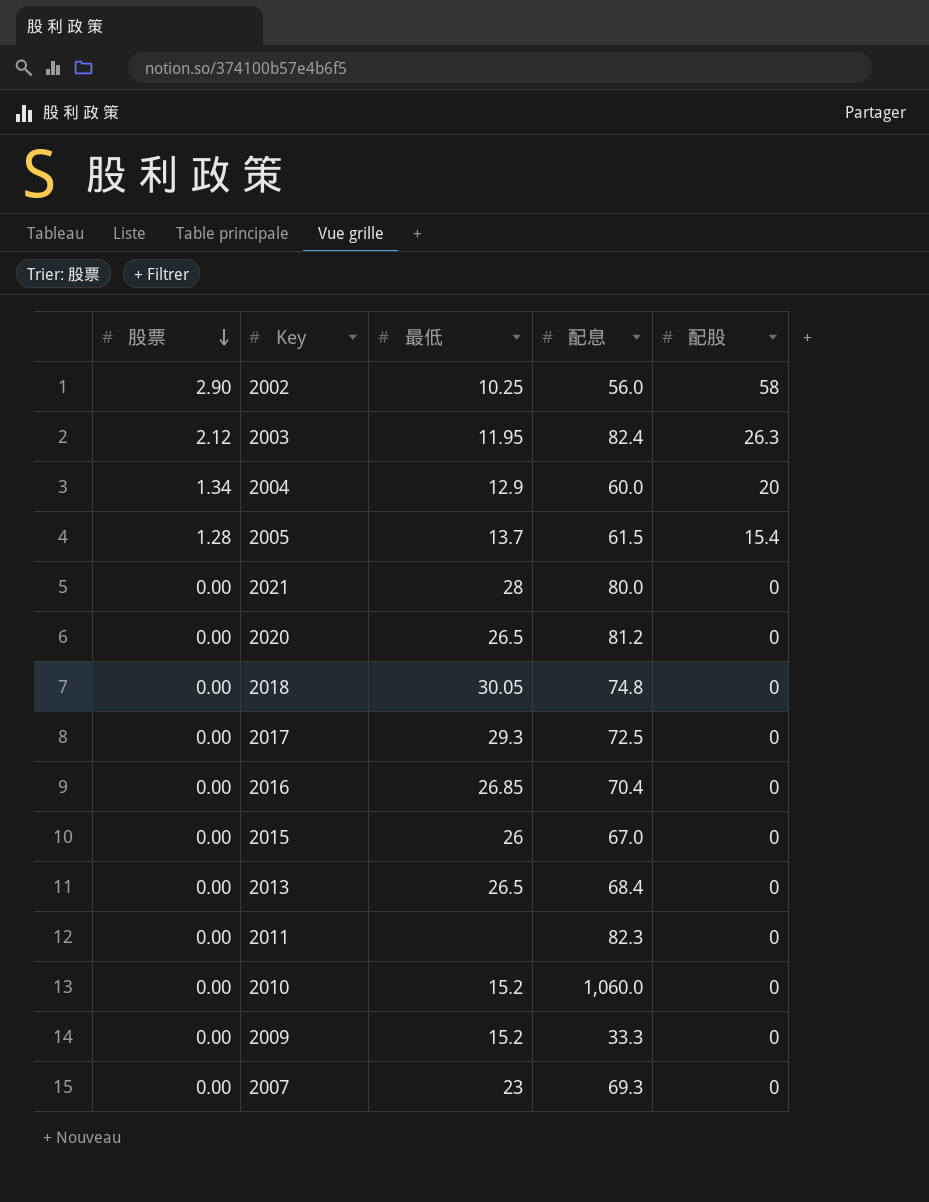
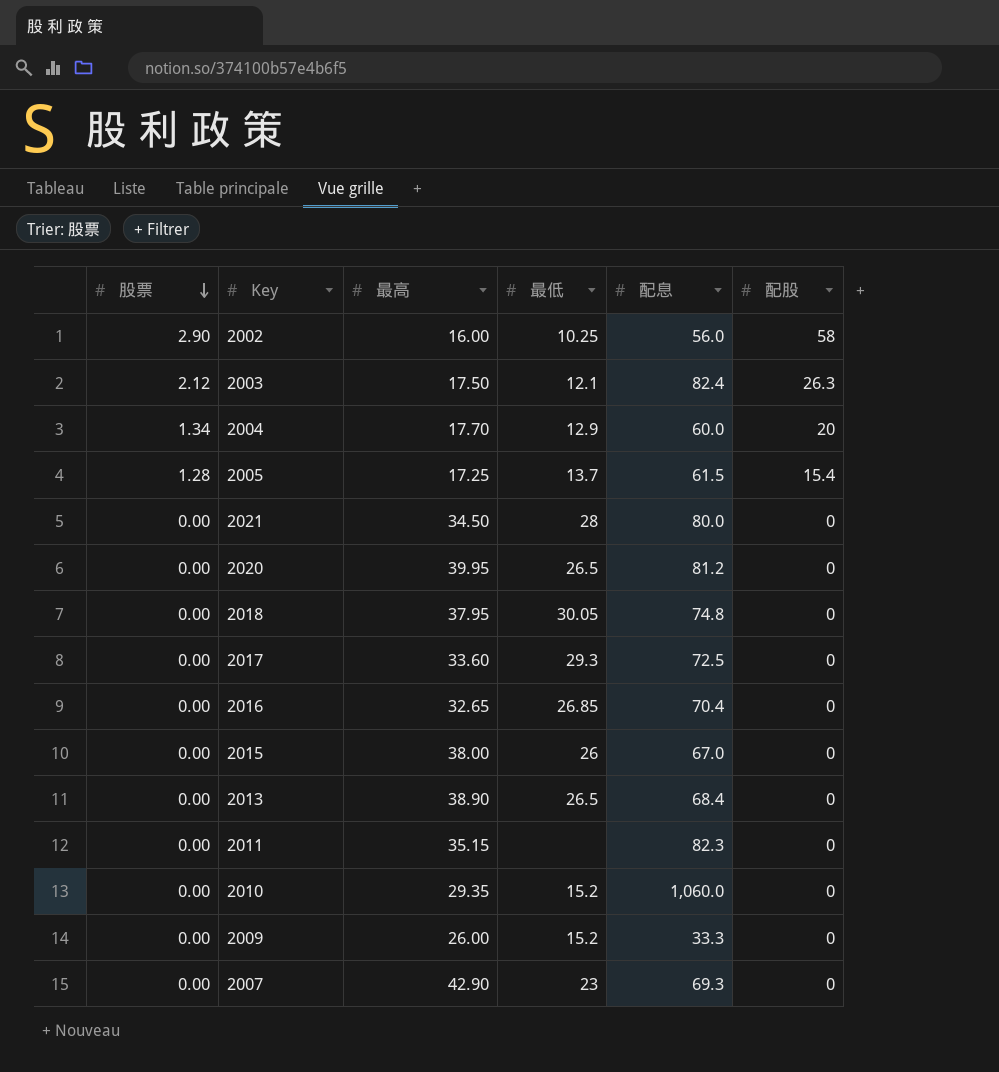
column 最高 | position: none -> 3
2003 | 最低: 11.95 -> 12.1

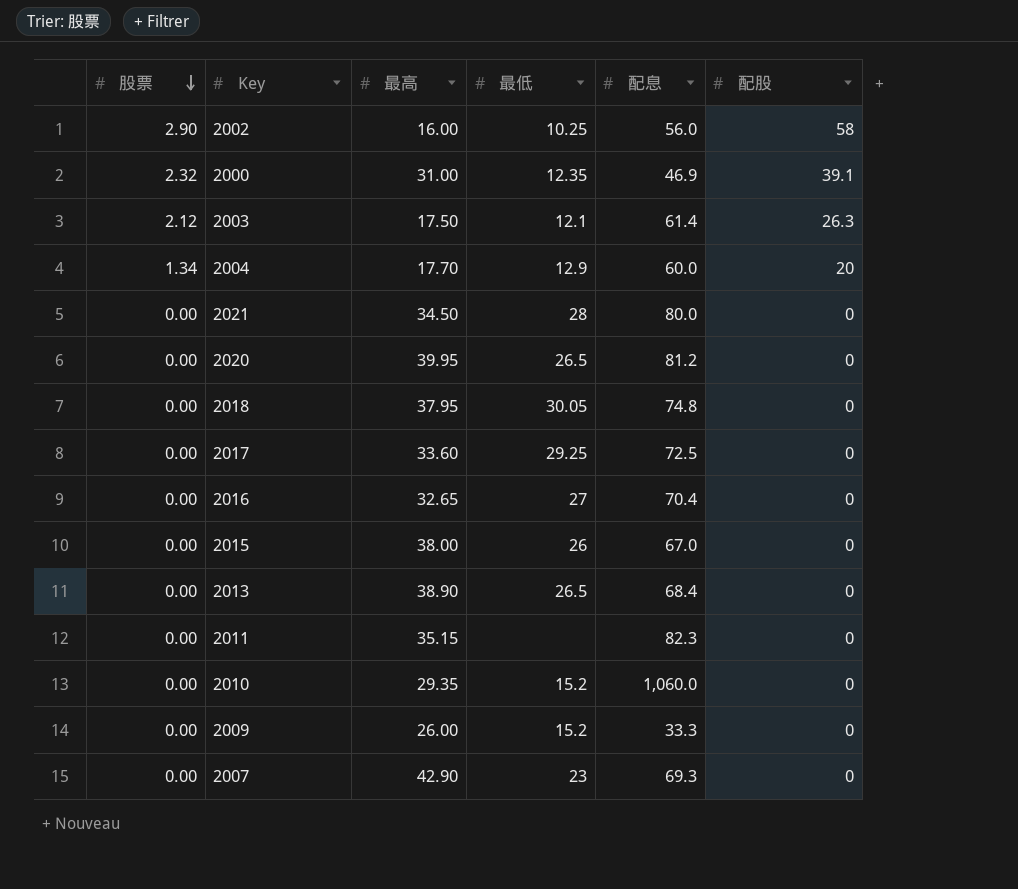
row 2005: 1.28 | 17.25 | 13.7 | 61.5 | 15.4 -> none
row 2000: none -> 2.32 | 31.00 | 12.35 | 46.9 | 39.1
2003 | 配息: 82.4 -> 61.4
2017 | 最低: 29.3 -> 29.25
2016 | 最低: 26.85 -> 27

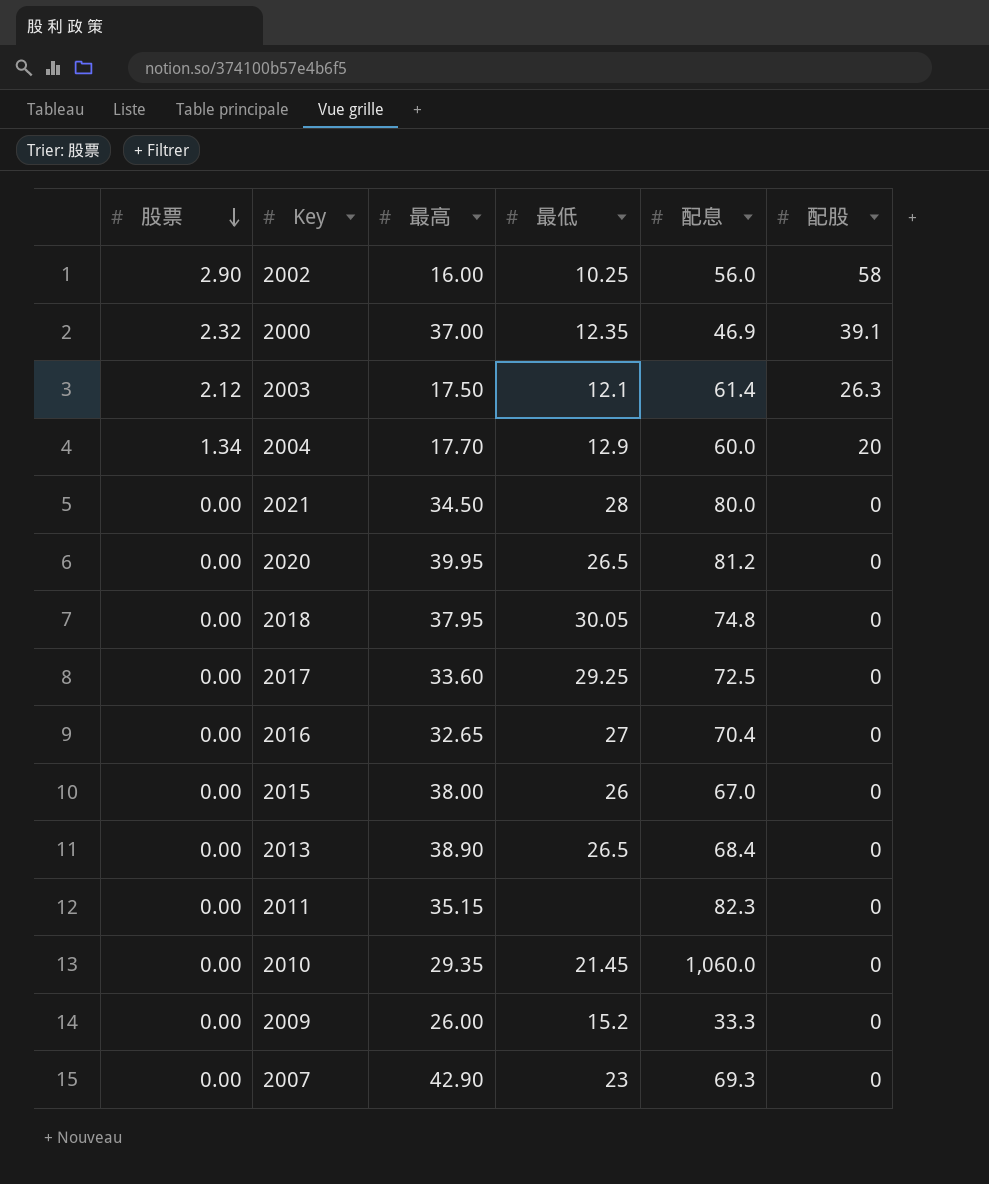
2000 | 最高: 31.00 -> 37.00
2010 | 最低: 15.2 -> 21.45

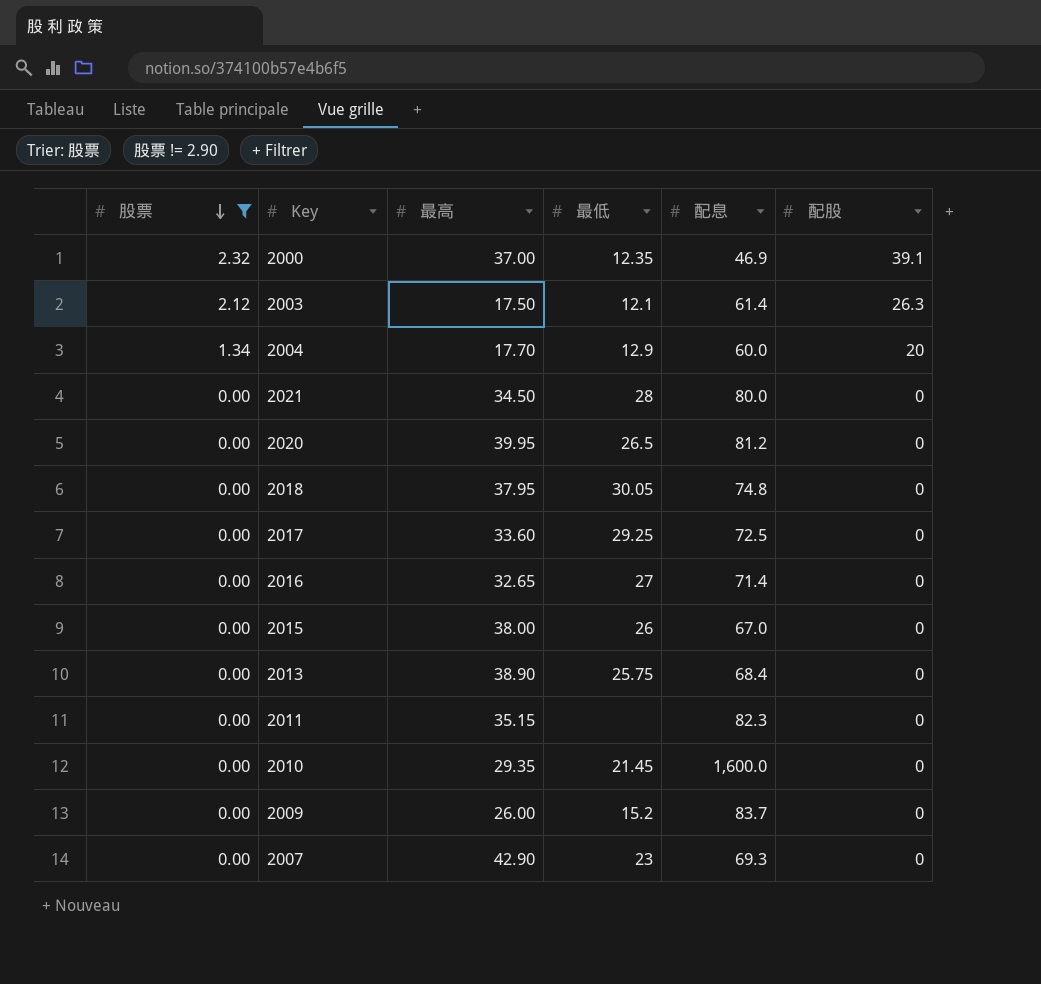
filter: none -> 股票 != 2.90
2016 | 配息: 70.4 -> 71.4
2013 | 最低: 26.5 -> 25.75
2010 | 配息: 1,060.0 -> 1,600.0
2009 | 配息: 33.3 -> 83.7

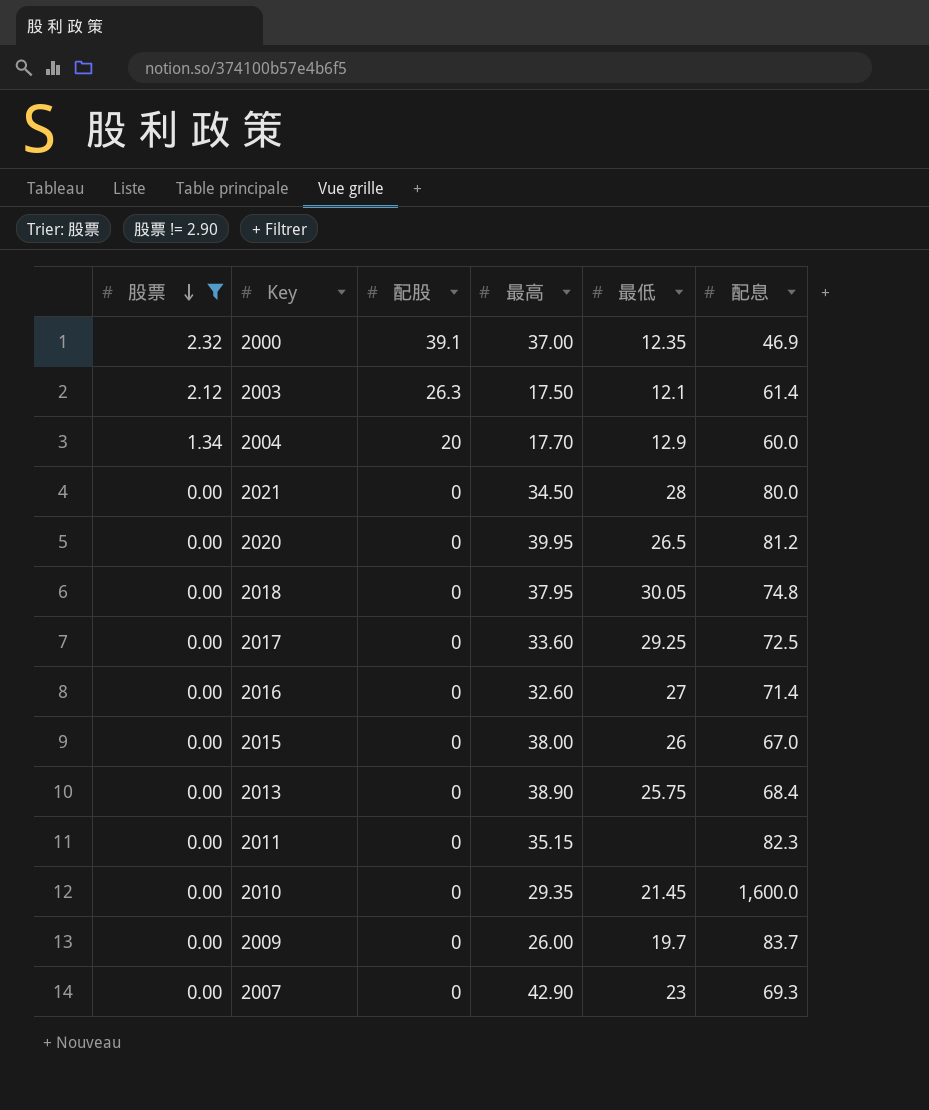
column 配股 | position: 6 -> 3
2016 | 最高: 32.65 -> 32.60
2009 | 最低: 15.2 -> 19.7

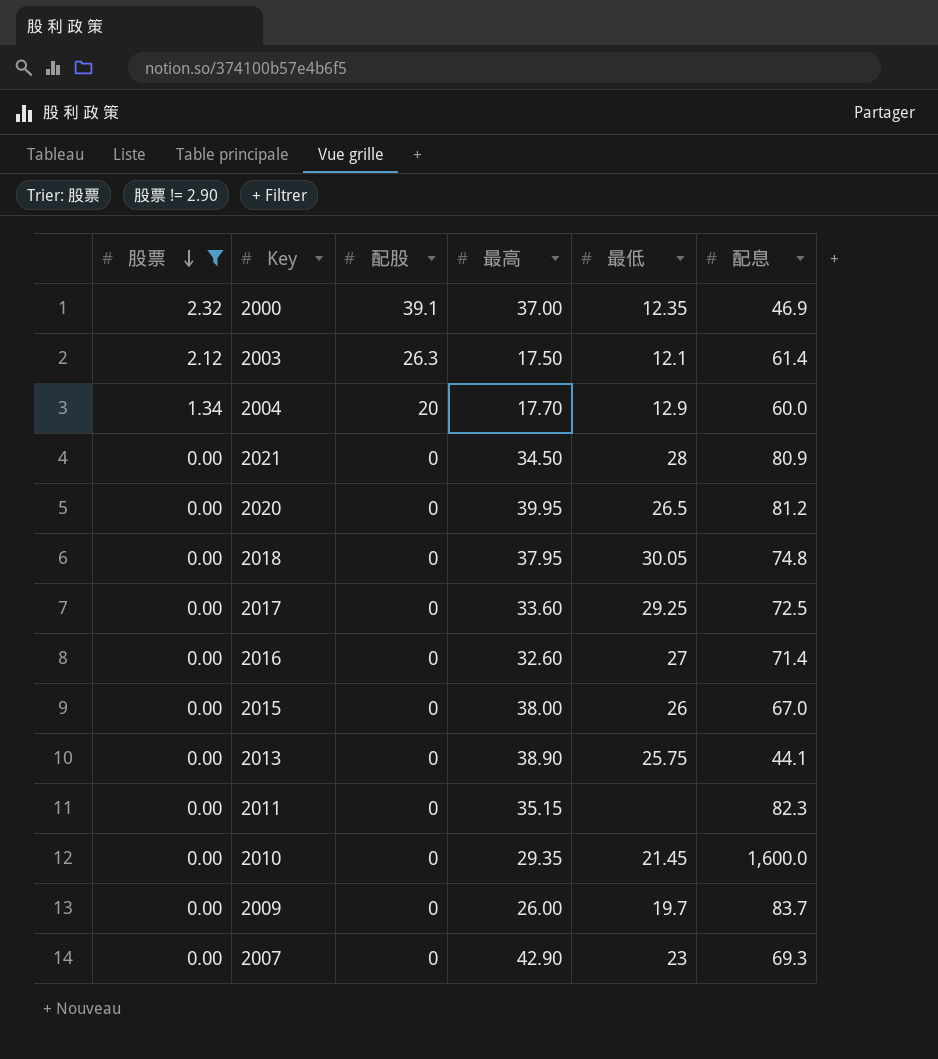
2021 | 配息: 80.0 -> 80.9
2013 | 配息: 68.4 -> 44.1

